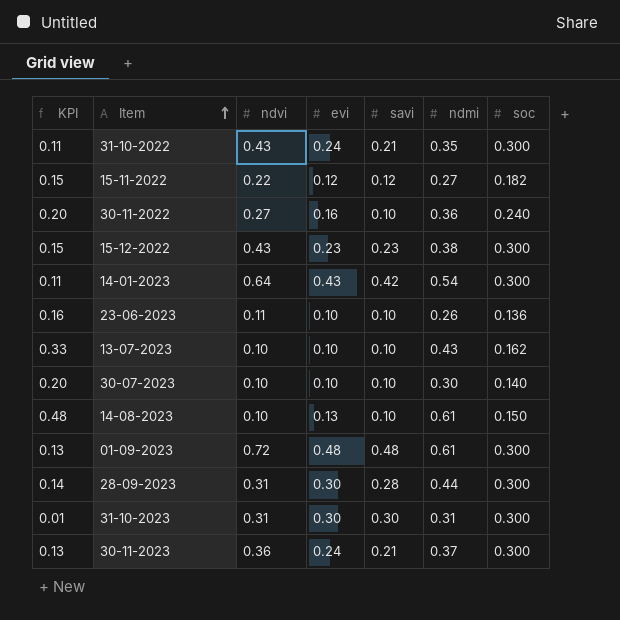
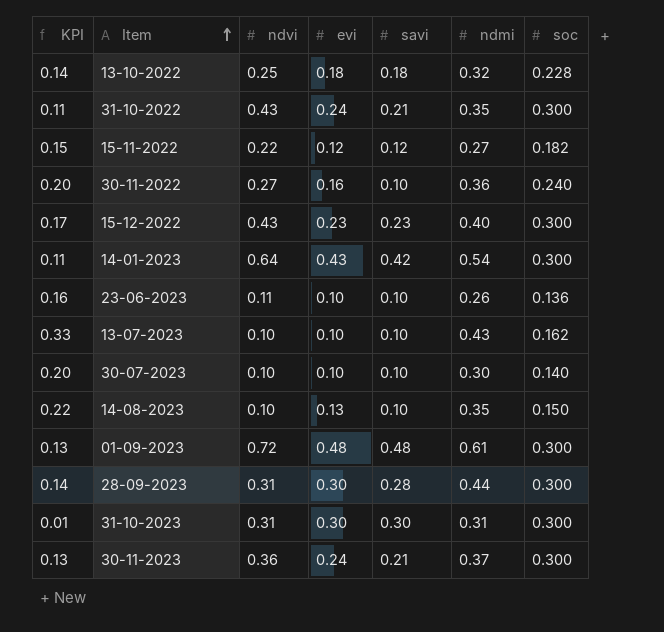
row 13-10-2022: none -> 0.14 | 0.25 | 0.18 | 0.18 | 0.32 | 0.228
15-12-2022 | KPI: 0.15 -> 0.17
15-12-2022 | ndmi: 0.38 -> 0.40
14-08-2023 | KPI: 0.48 -> 0.22
14-08-2023 | ndmi: 0.61 -> 0.35

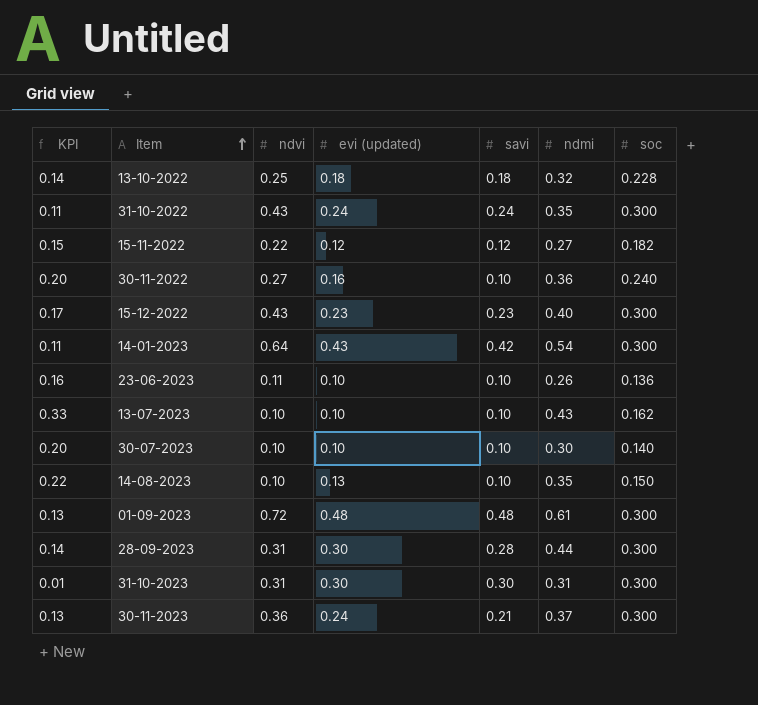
column name: evi -> evi (updated)
31-10-2022 | savi: 0.21 -> 0.24

